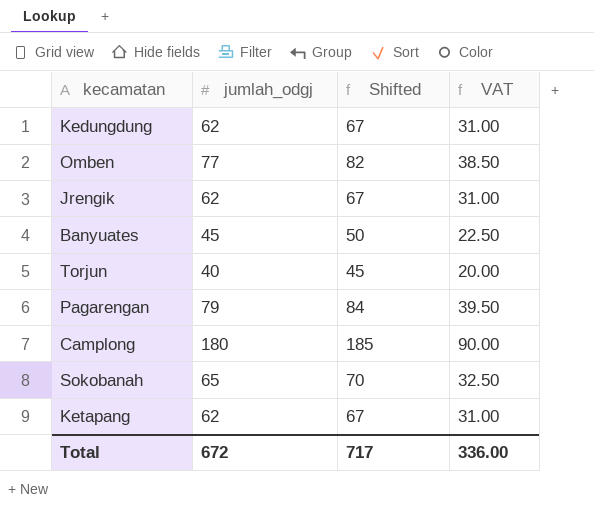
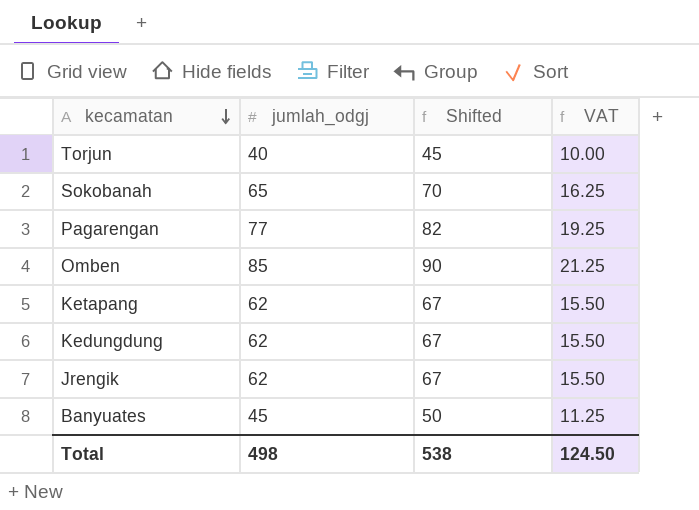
row order: none -> kecamatan descending
column VAT | formula: [jumlah_odgj] * 0.5 -> [jumlah_odgj] * 0.25
row Camplong: 180 | 185 | 90.00 -> none
Pagarengan | jumlah_odgj: 79 -> 77
Pagarengan | Shifted: 84 -> 82
Omben | jumlah_odgj: 77 -> 85
Omben | Shifted: 82 -> 90
Total | jumlah_odgj: 672 -> 498
Total | Shifted: 717 -> 538
Total | VAT: 336.00 -> 124.50

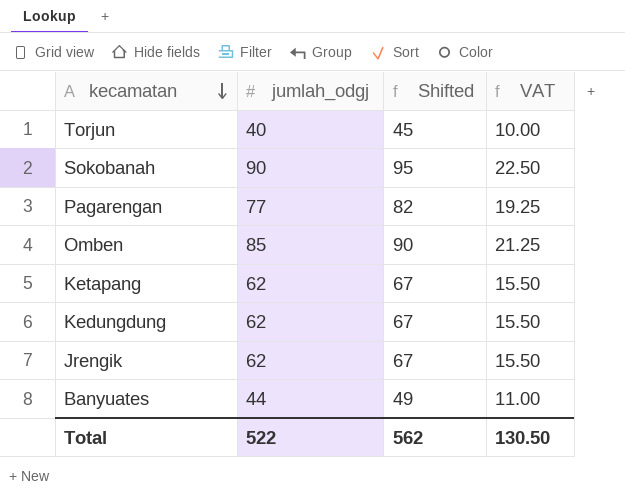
Sokobanah | jumlah_odgj: 65 -> 90
Sokobanah | Shifted: 70 -> 95
Sokobanah | VAT: 16.25 -> 22.50
Banyuates | jumlah_odgj: 45 -> 44
Banyuates | Shifted: 50 -> 49
Banyuates | VAT: 11.25 -> 11.00
Total | jumlah_odgj: 498 -> 522
Total | Shifted: 538 -> 562
Total | VAT: 124.50 -> 130.50

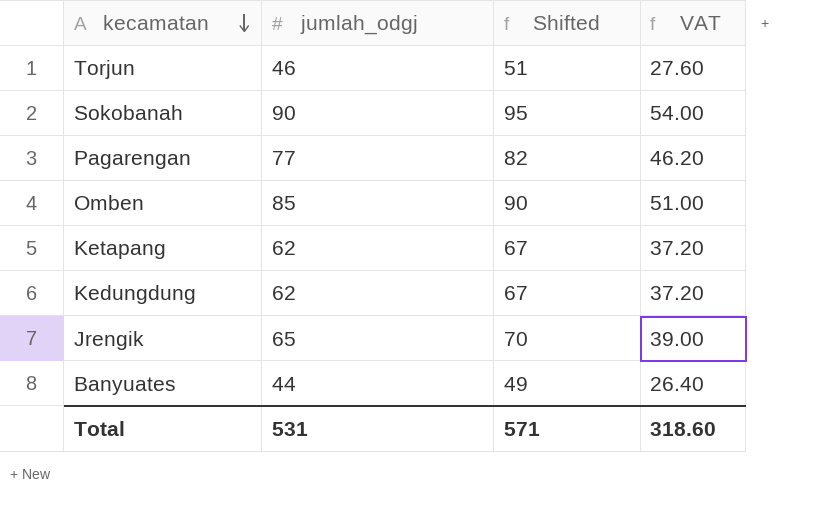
column VAT | formula: [jumlah_odgj] * 0.25 -> [jumlah_odgj] * 0.6
Torjun | jumlah_odgj: 40 -> 46
Torjun | Shifted: 45 -> 51
Jrengik | jumlah_odgj: 62 -> 65
Jrengik | Shifted: 67 -> 70
Total | jumlah_odgj: 522 -> 531
Total | Shifted: 562 -> 571
Total | VAT: 130.50 -> 318.60

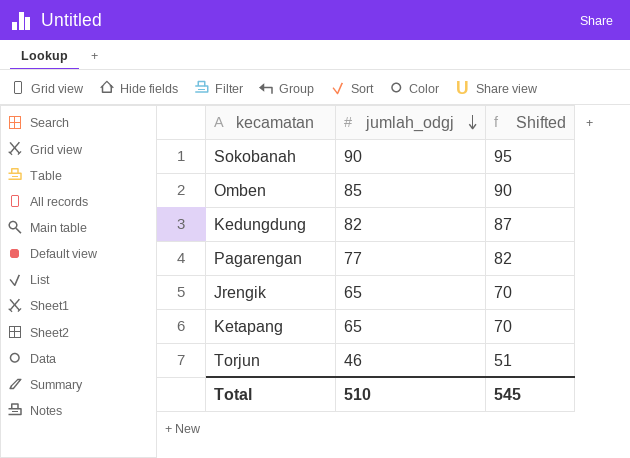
row order: kecamatan descending -> jumlah_odgj descending
column VAT | formula: [jumlah_odgj] * 0.6 -> none
row Banyuates: 44 | 49 | 26.40 -> none
Kedungdung | jumlah_odgj: 62 -> 82
Kedungdung | Shifted: 67 -> 87
Ketapang | jumlah_odgj: 62 -> 65
Ketapang | Shifted: 67 -> 70
Total | jumlah_odgj: 531 -> 510
Total | Shifted: 571 -> 545

